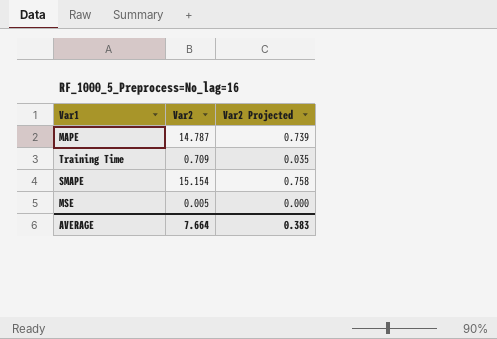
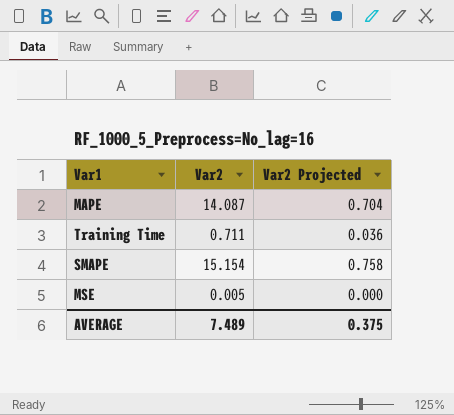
MAPE | Var2: 14.787 -> 14.087
MAPE | Var2 Projected: 0.739 -> 0.704
Training Time | Var2: 0.709 -> 0.711
Training Time | Var2 Projected: 0.035 -> 0.036
AVERAGE | Var2: 7.664 -> 7.489
AVERAGE | Var2 Projected: 0.383 -> 0.375

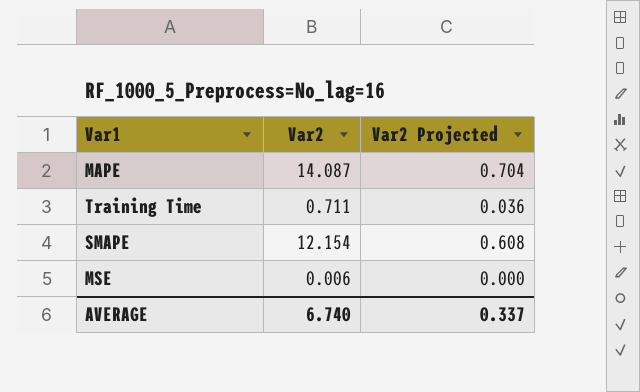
SMAPE | Var2: 15.154 -> 12.154
SMAPE | Var2 Projected: 0.758 -> 0.608
MSE | Var2: 0.005 -> 0.006
AVERAGE | Var2: 7.489 -> 6.740
AVERAGE | Var2 Projected: 0.375 -> 0.337

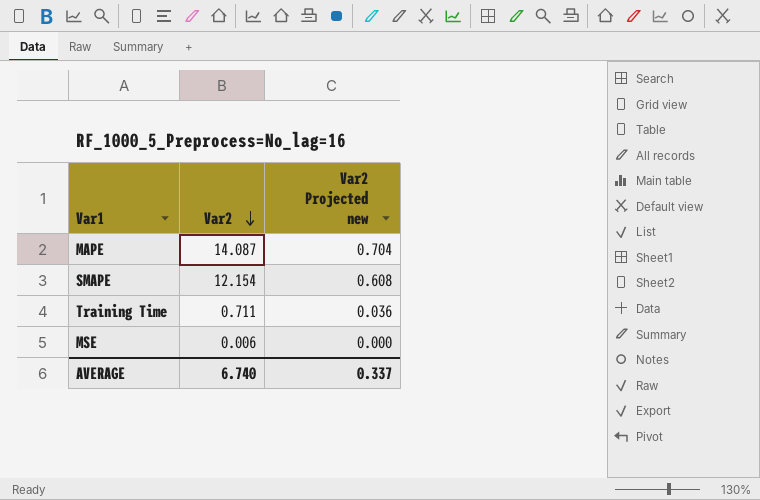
row order: none -> Var2 descending
column name: Var2 Projected -> Var2 Projected new

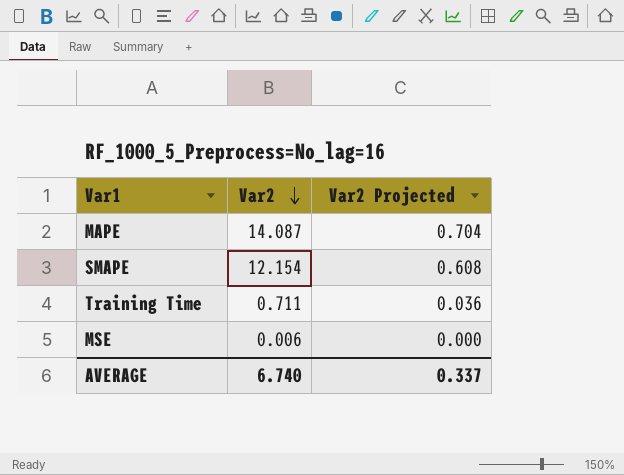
column name: Var2 Projected new -> Var2 Projected

